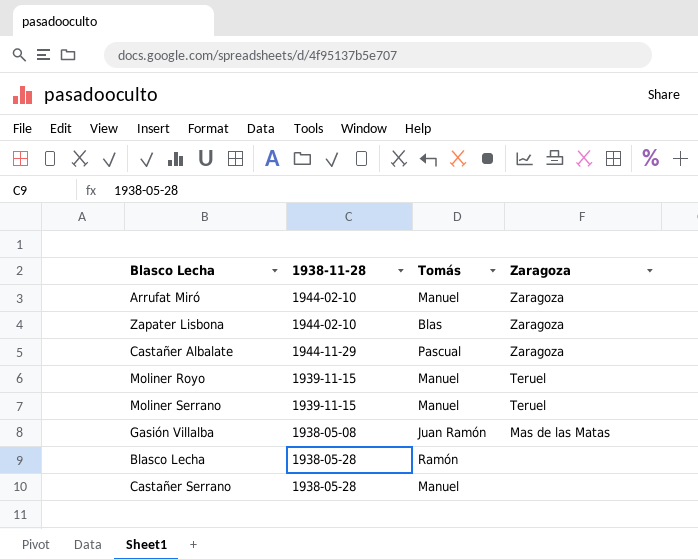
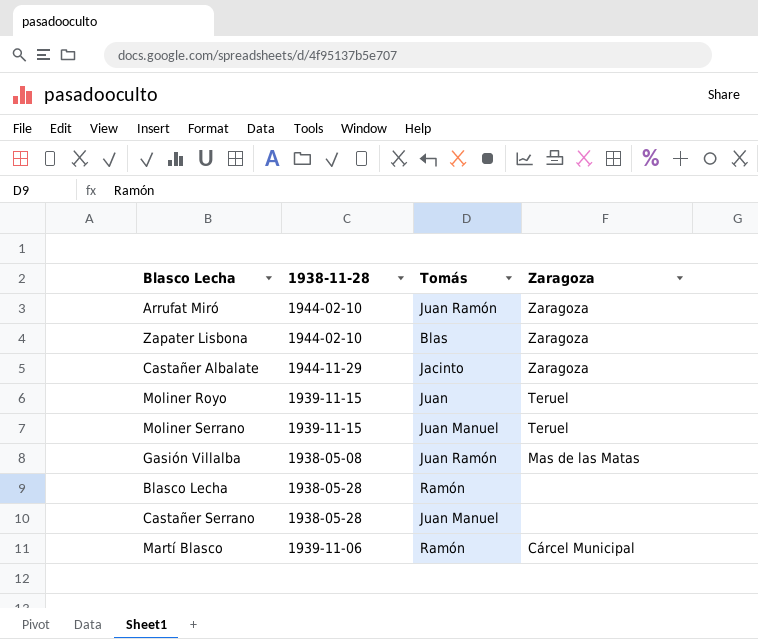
Arrufat Miró | Tomás: Manuel -> Juan Ramón
Castañer Albalate | Tomás: Pascual -> Jacinto
Moliner Royo | Tomás: Manuel -> Juan
Moliner Serrano | Tomás: Manuel -> Juan Manuel
Castañer Serrano | Tomás: Manuel -> Juan Manuel
row Martí Blasco: none -> 1939-11-06 | Ramón | Cárcel Municipal

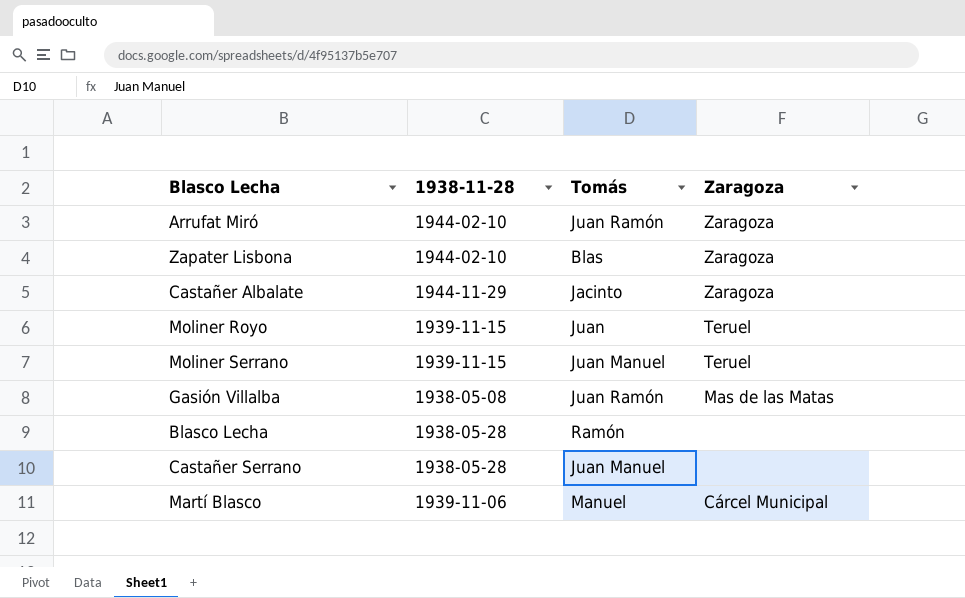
Martí Blasco | Tomás: Ramón -> Manuel

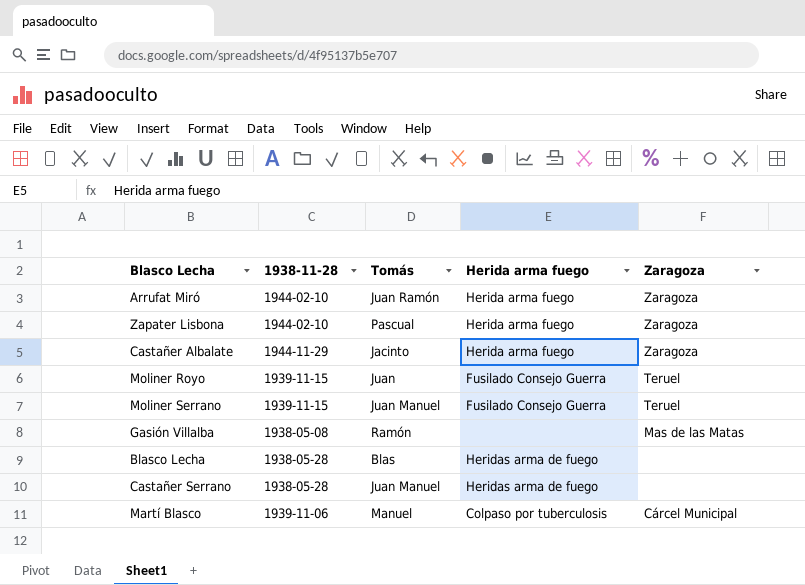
column Herida arma fuego | position: none -> 4
Zapater Lisbona | Tomás: Blas -> Pascual
Gasión Villalba | Tomás: Juan Ramón -> Ramón
Blasco Lecha | Tomás: Ramón -> Blas

